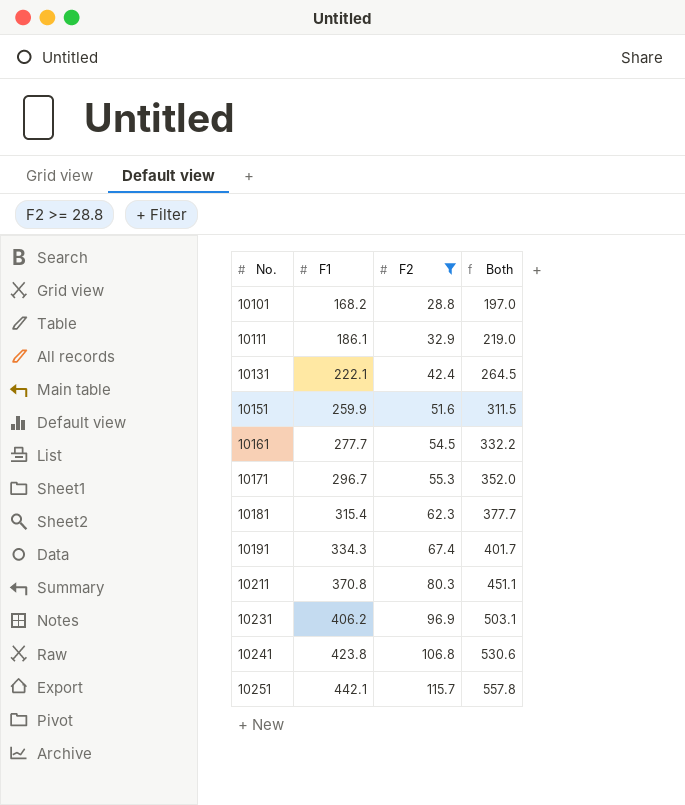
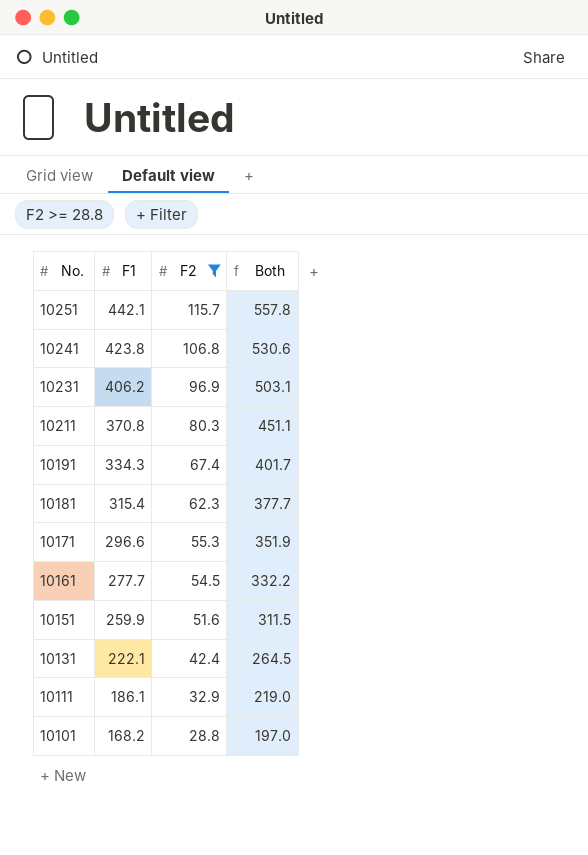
row order: No. ascending -> No. descending
10171 | F1: 296.7 -> 296.6
10171 | Both: 352.0 -> 351.9

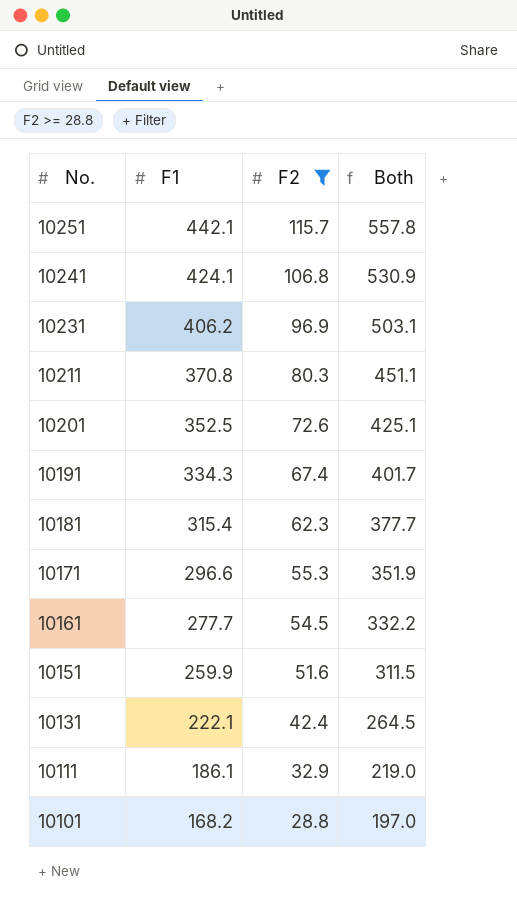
10241 | F1: 423.8 -> 424.1
10241 | Both: 530.6 -> 530.9
row 10201: none -> 352.5 | 72.6 | 425.1

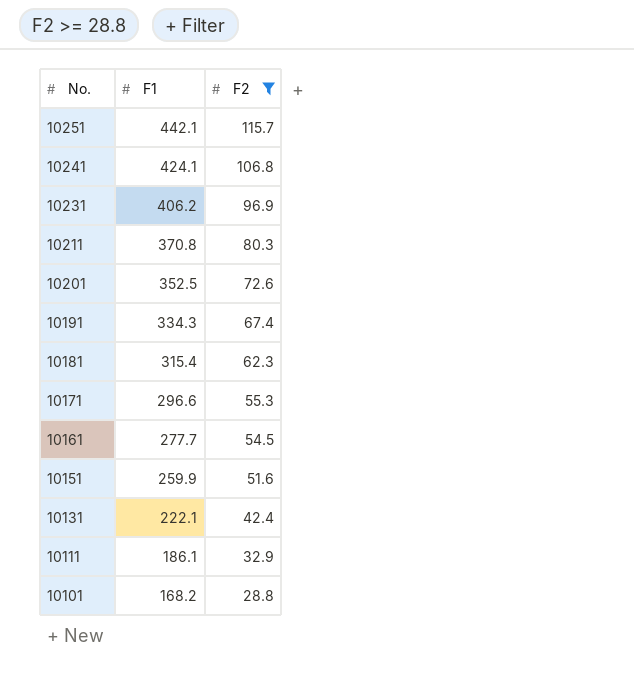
column Both | formula: [F1] + [F2] -> none

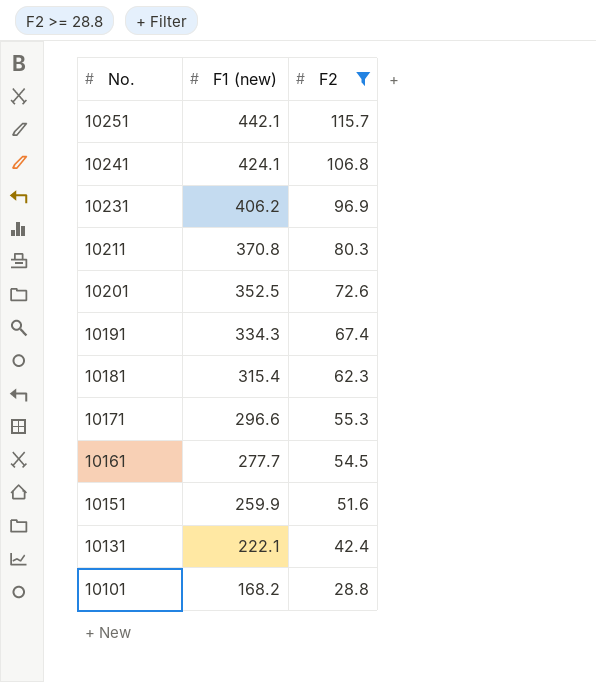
column name: F1 -> F1 (new)
row 10111: 186.1 | 32.9 -> none

